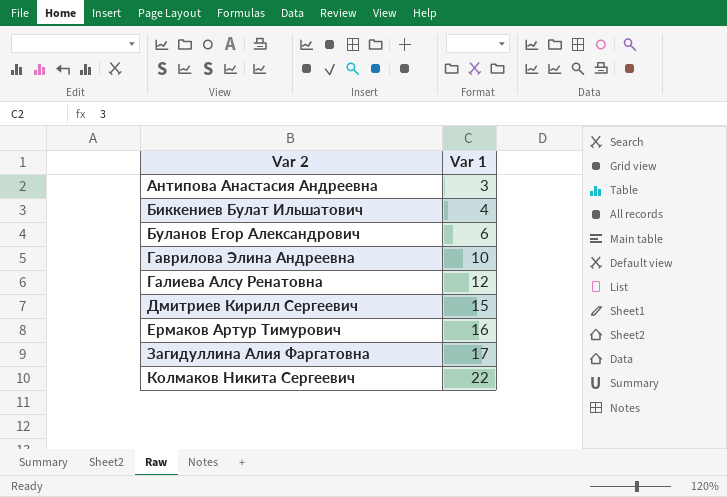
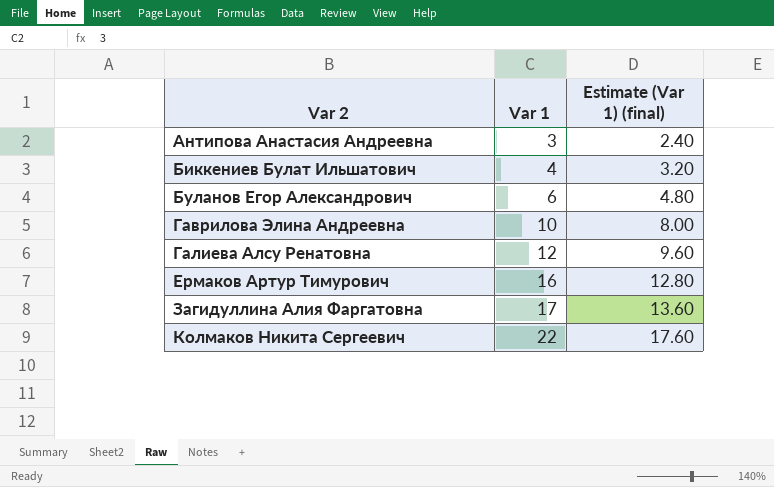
column Estimate (Var 1) (final) | formula: none -> [Var 1] * 0.8
row Дмитриев Кирилл Сергеевич: 15 -> none

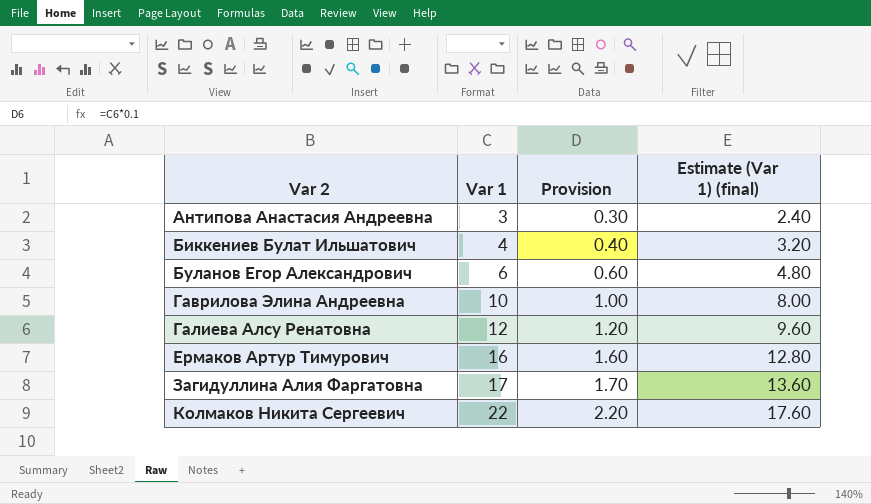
column Provision | formula: none -> [Var 1] * 0.1

